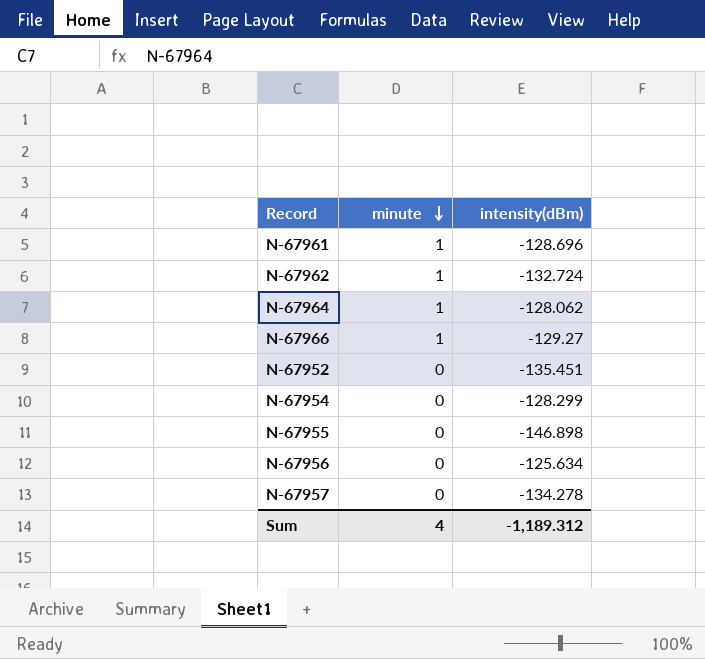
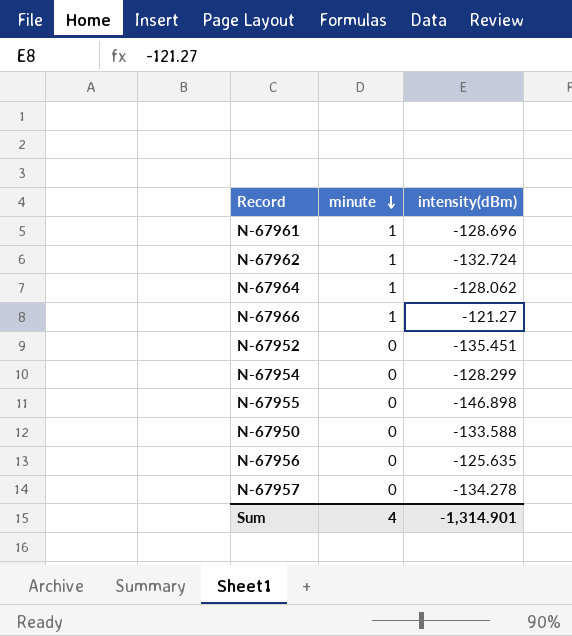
N-67966 | intensity(dBm): -129.27 -> -121.27
row N-67950: none -> 0 | -133.588
N-67956 | intensity(dBm): -125.634 -> -125.635
Sum | intensity(dBm): -1,189.312 -> -1,314.901

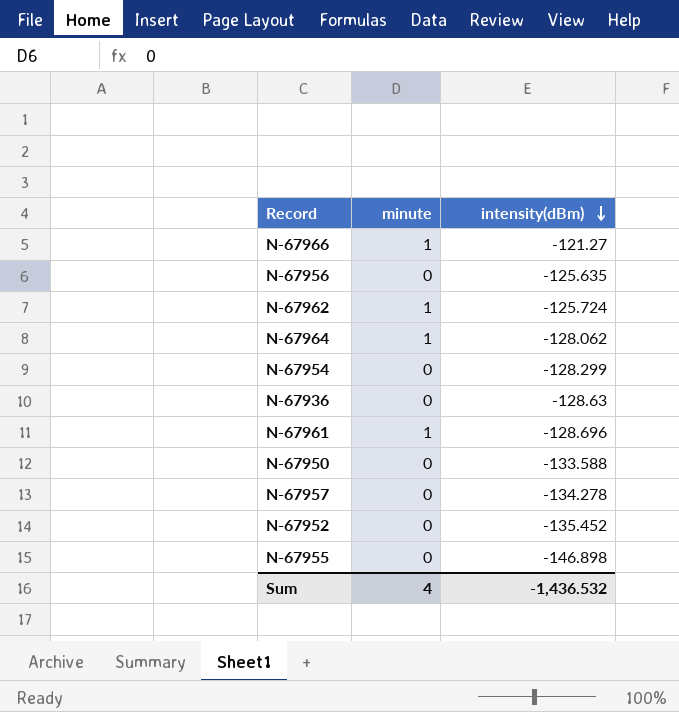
row order: minute descending -> intensity(dBm) descending
N-67962 | intensity(dBm): -132.724 -> -125.724
row N-67936: none -> 0 | -128.63
N-67952 | intensity(dBm): -135.451 -> -135.452
Sum | intensity(dBm): -1,314.901 -> -1,436.532

